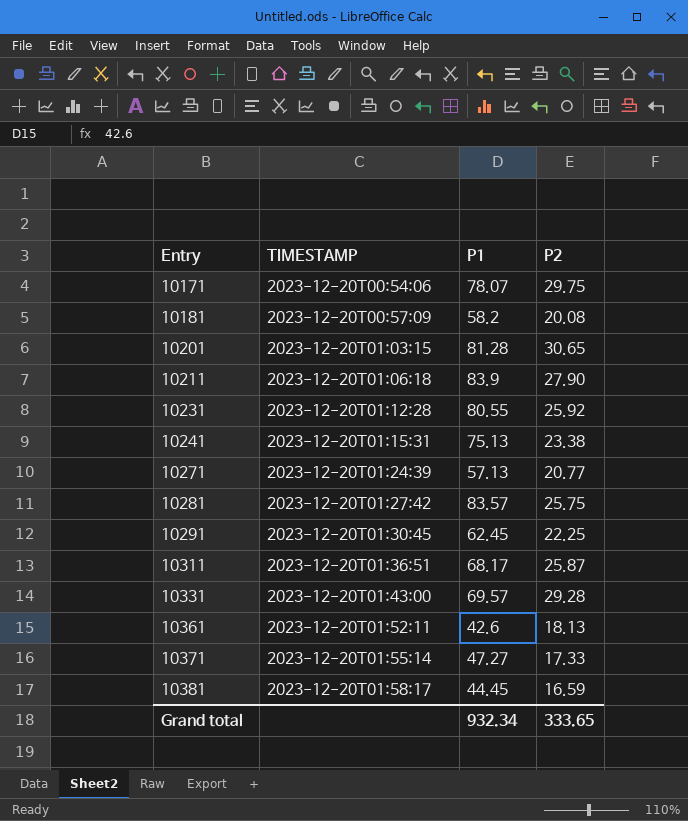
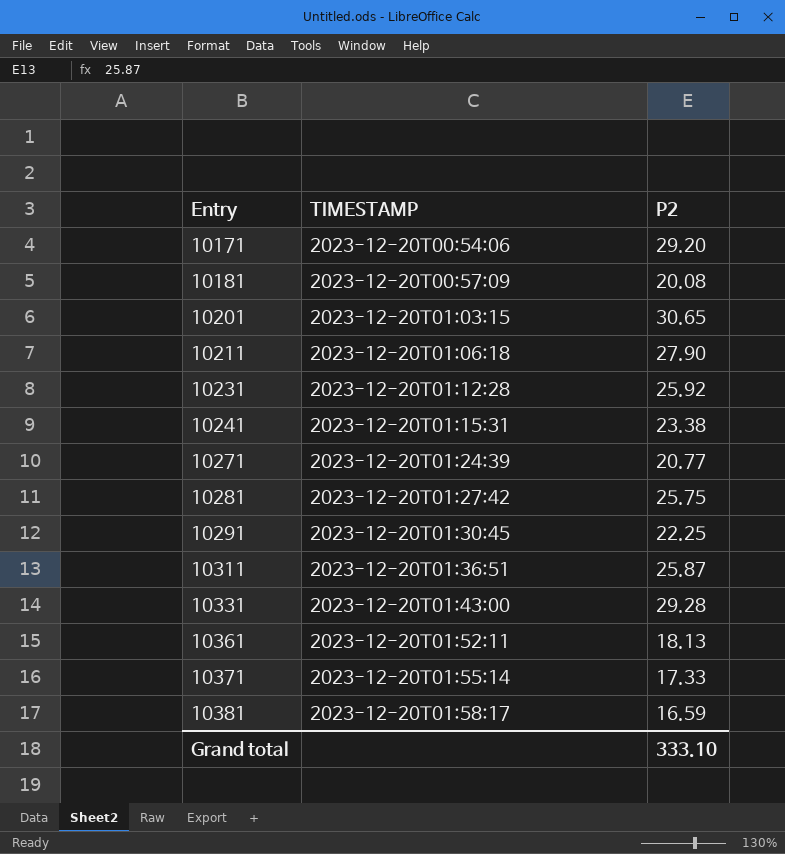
column P1 | position: 3 -> none
10171 | P2: 29.75 -> 29.20
Grand total | P2: 333.65 -> 333.10

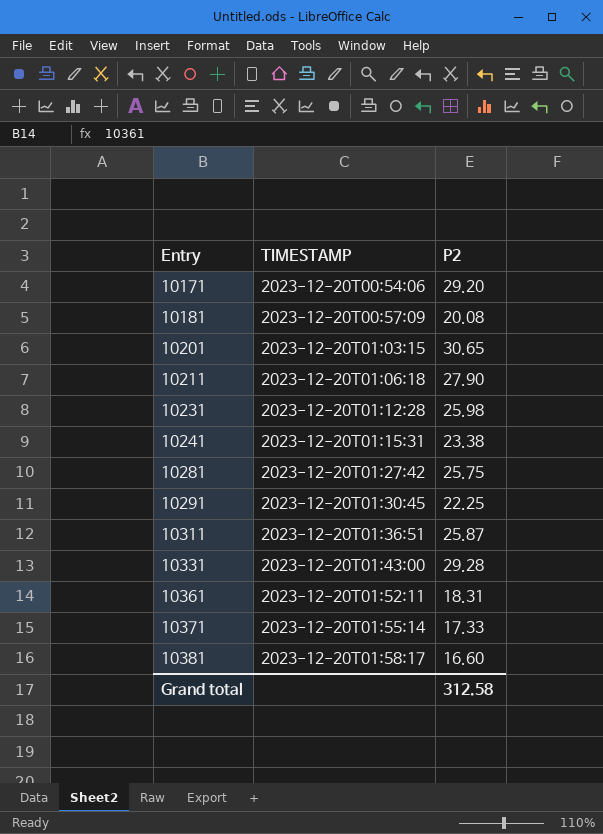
row 10271: 2023-12-20T01:24:39 | 20.77 -> none
10231 | P2: 25.92 -> 25.98
10361 | P2: 18.13 -> 18.31
10381 | P2: 16.59 -> 16.60
Grand total | P2: 333.10 -> 312.58

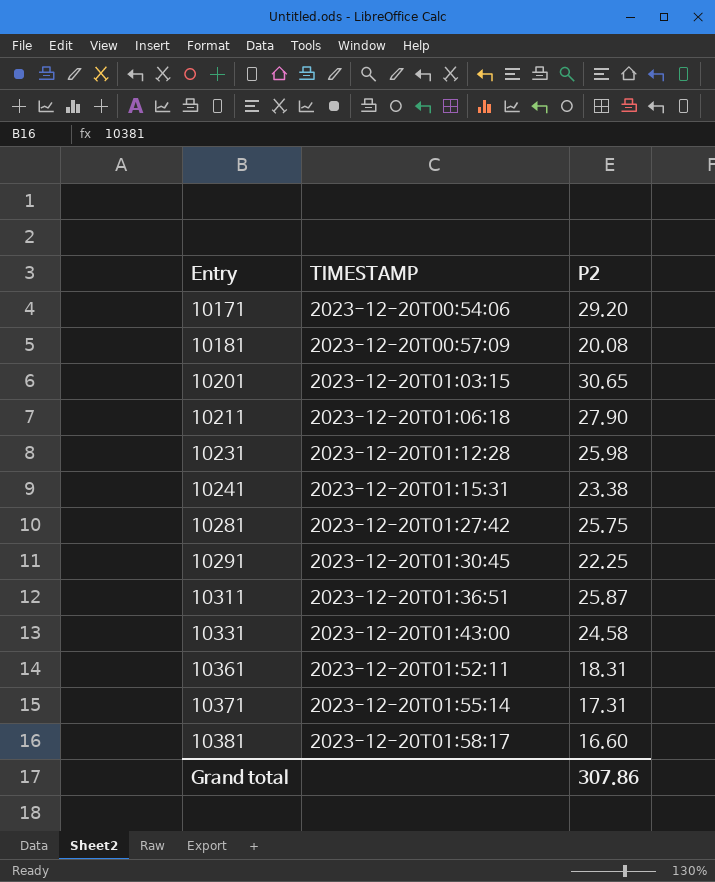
10331 | P2: 29.28 -> 24.58
10371 | P2: 17.33 -> 17.31
Grand total | P2: 312.58 -> 307.86

